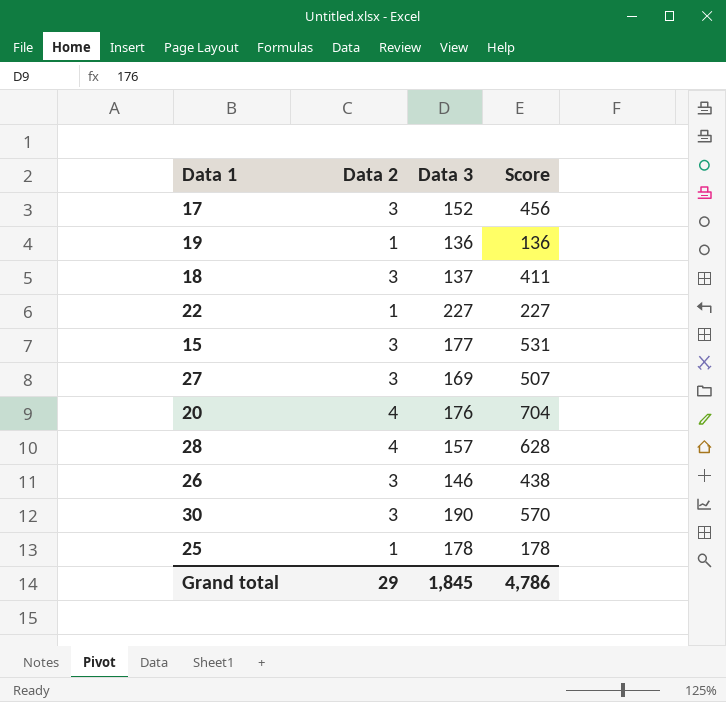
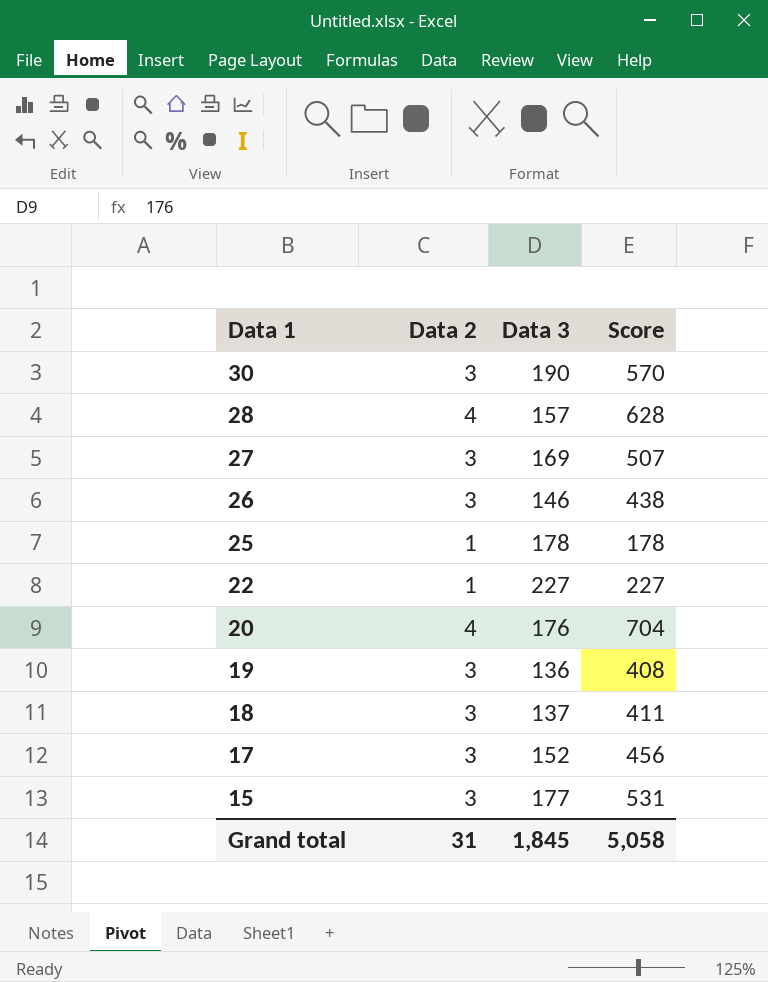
row order: none -> Data 1 descending
19 | Data 2: 1 -> 3
19 | Score: 136 -> 408
Grand total | Data 2: 29 -> 31
Grand total | Score: 4,786 -> 5,058

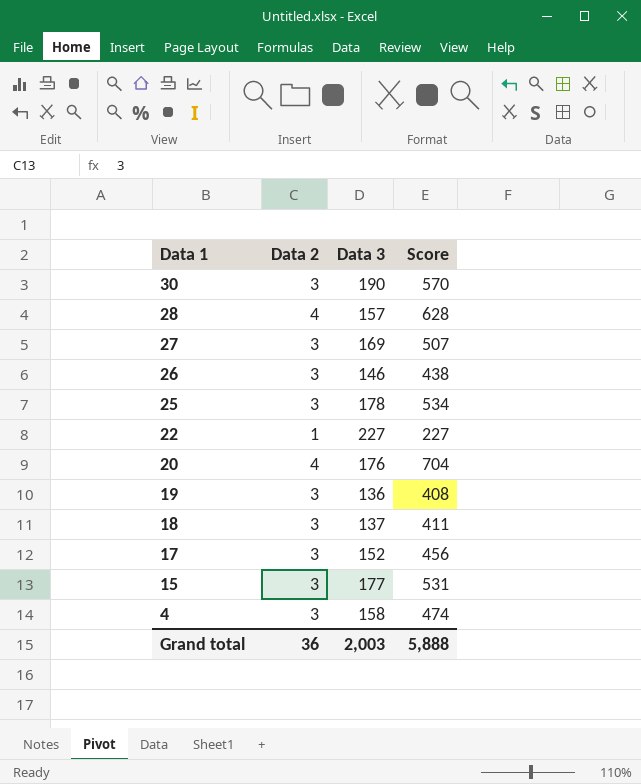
25 | Data 2: 1 -> 3
25 | Score: 178 -> 534
row 4: none -> 3 | 158 | 474
Grand total | Data 2: 31 -> 36
Grand total | Data 3: 1,845 -> 2,003
Grand total | Score: 5,058 -> 5,888

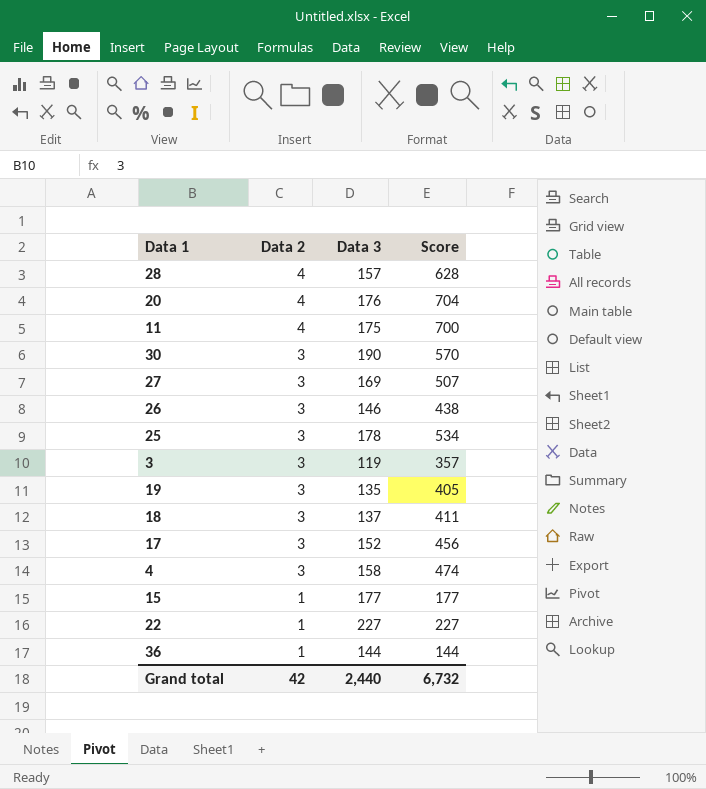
row order: Data 1 descending -> Data 2 descending
row 11: none -> 4 | 175 | 700
row 3: none -> 3 | 119 | 357
19 | Data 3: 136 -> 135
19 | Score: 408 -> 405
15 | Data 2: 3 -> 1
15 | Score: 531 -> 177
row 36: none -> 1 | 144 | 144
Grand total | Data 2: 36 -> 42
Grand total | Data 3: 2,003 -> 2,440
Grand total | Score: 5,888 -> 6,732

